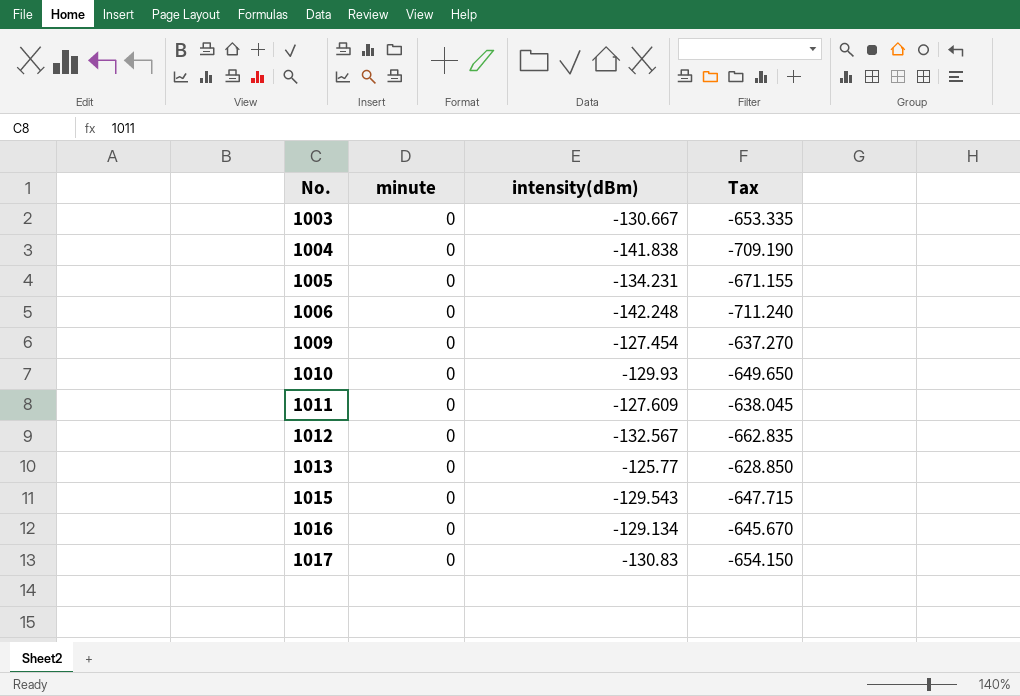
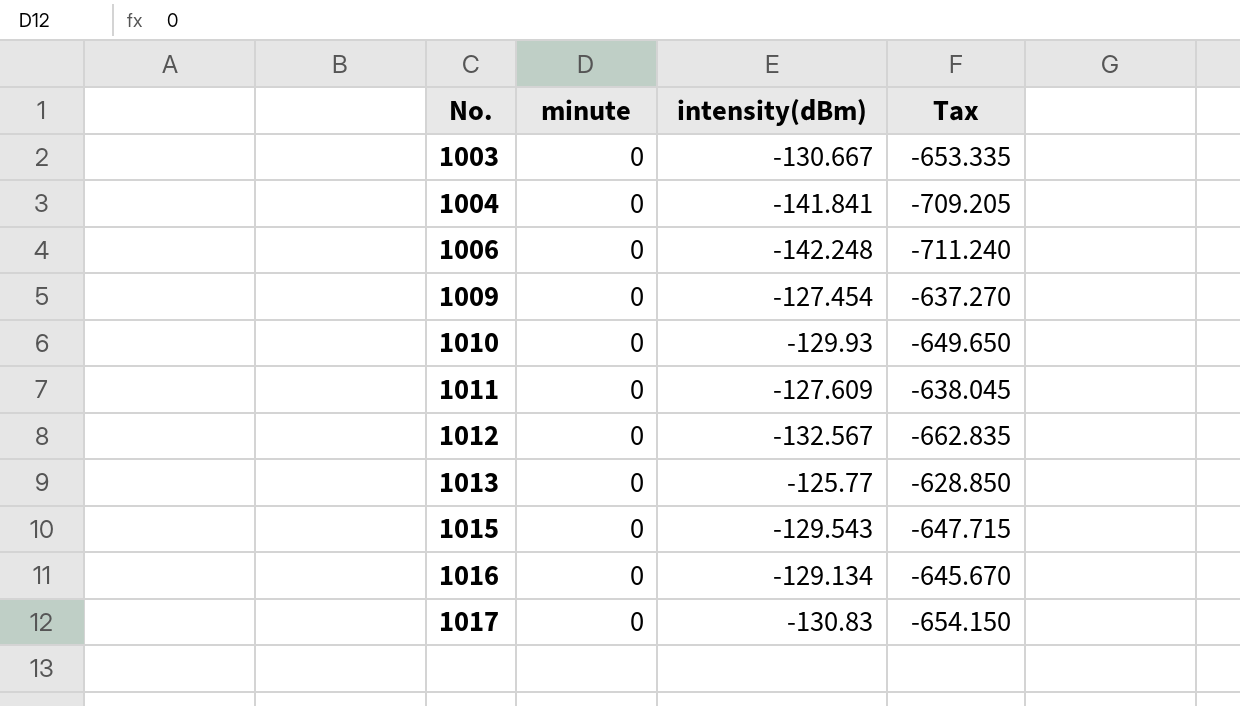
row 1005: 0 | -134.231 | -671.155 -> none
1004 | intensity(dBm): -141.838 -> -141.841
1004 | Tax: -709.190 -> -709.205

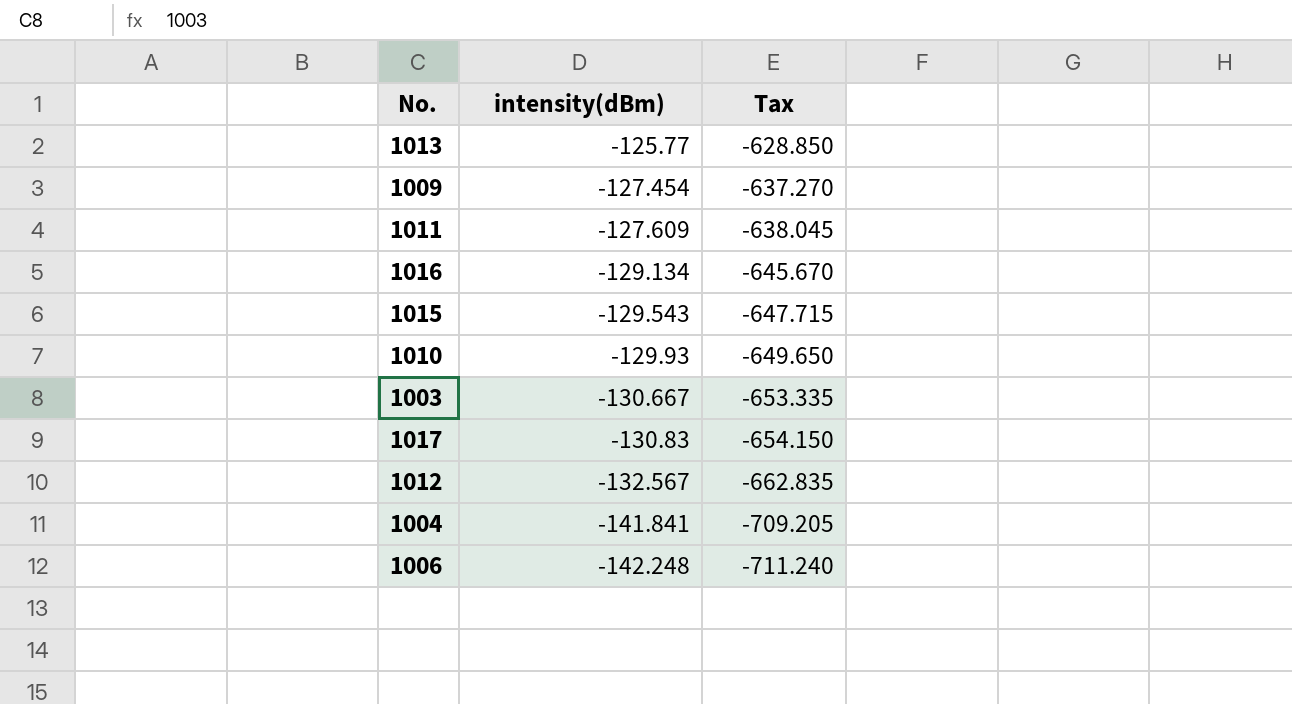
row order: No. ascending -> intensity(dBm) descending
column minute | position: 2 -> none

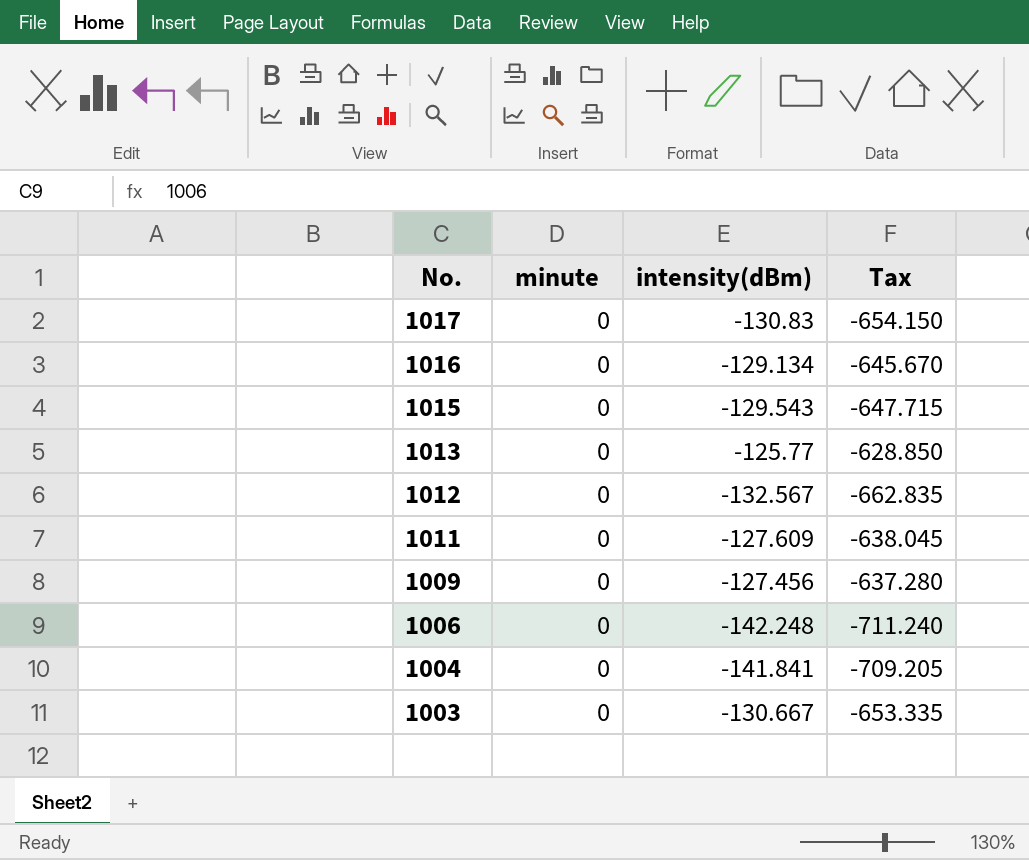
row order: intensity(dBm) descending -> No. descending
column minute | position: none -> 2
row 1010: -129.93 | -649.650 -> none
1009 | intensity(dBm): -127.454 -> -127.456
1009 | Tax: -637.270 -> -637.280

